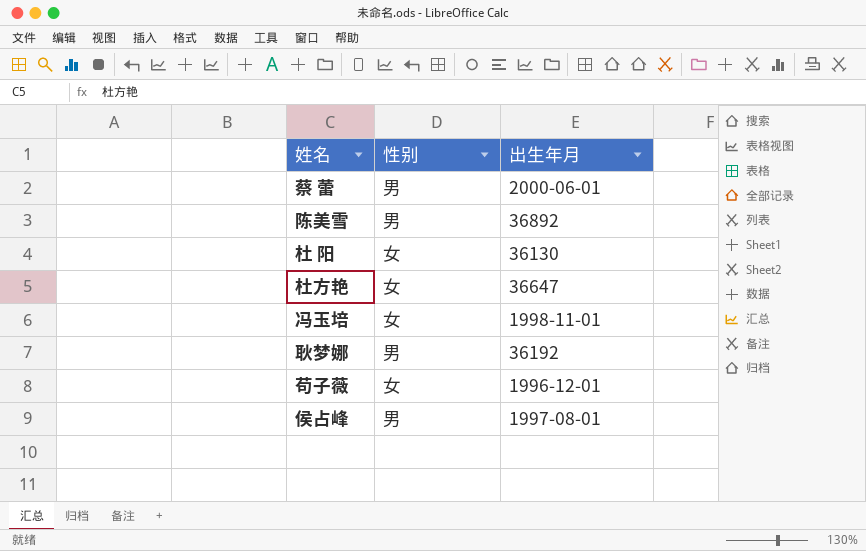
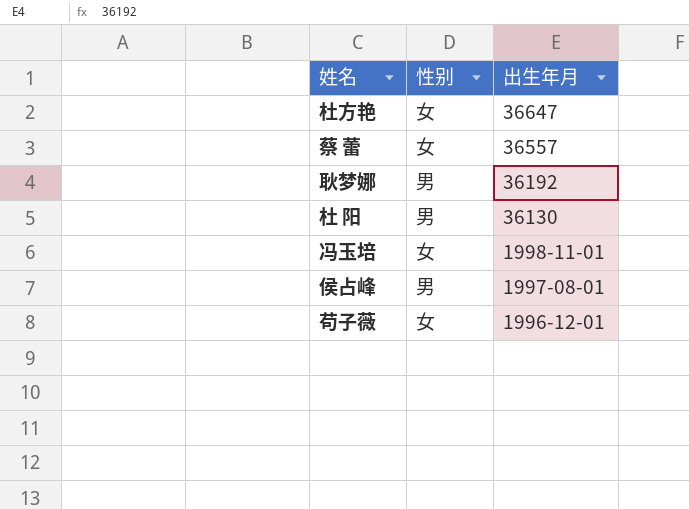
row order: none -> 出生年月 descending
row 陈美雪: 男 | 36892 -> none
蔡 蕾 | 性别: 男 -> 女
蔡 蕾 | 出生年月: 2000-06-01 -> 36557
杜 阳 | 性别: 女 -> 男

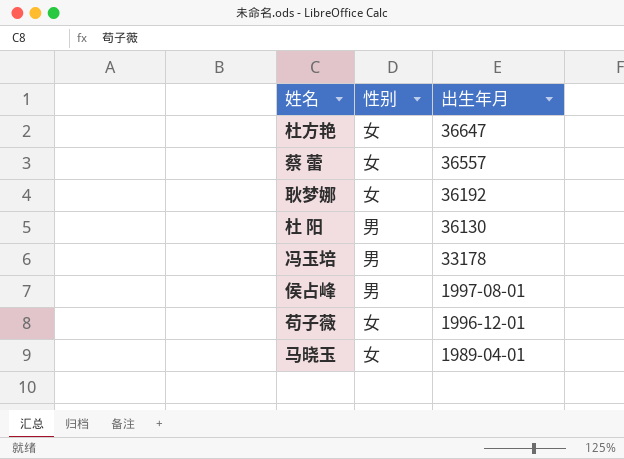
耿梦娜 | 性别: 男 -> 女
冯玉培 | 性别: 女 -> 男
冯玉培 | 出生年月: 1998-11-01 -> 33178
row 马晓玉: none -> 女 | 1989-04-01

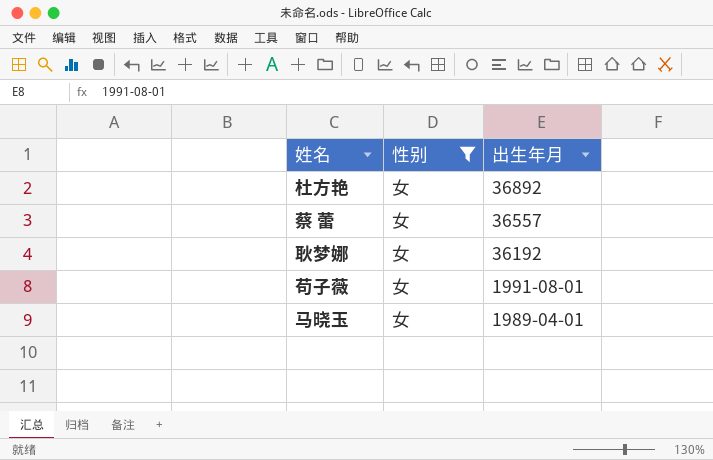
filter: none -> 性别 = 女
杜方艳 | 出生年月: 36647 -> 36892
苟子薇 | 出生年月: 1996-12-01 -> 1991-08-01

